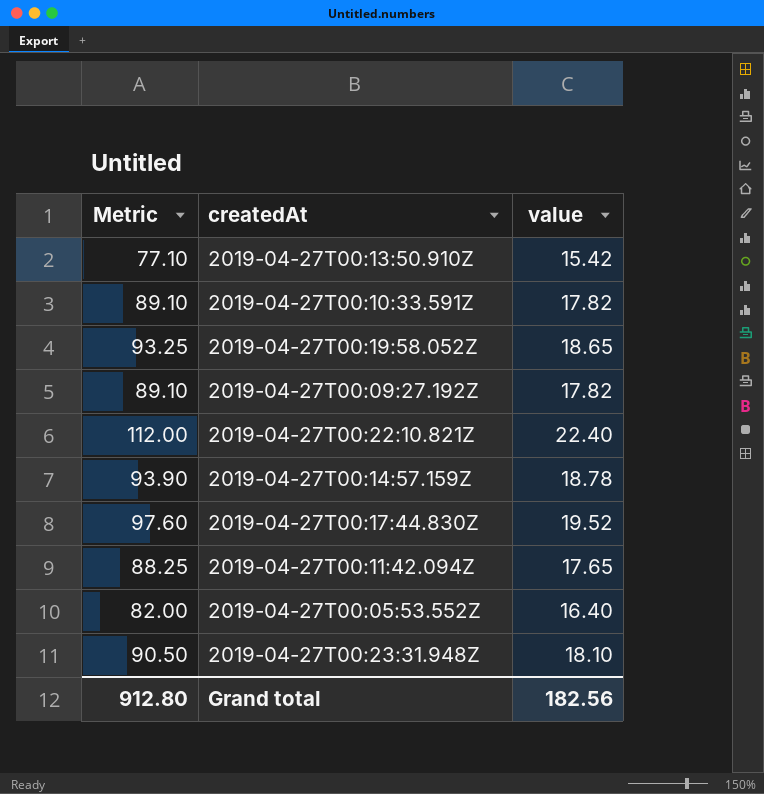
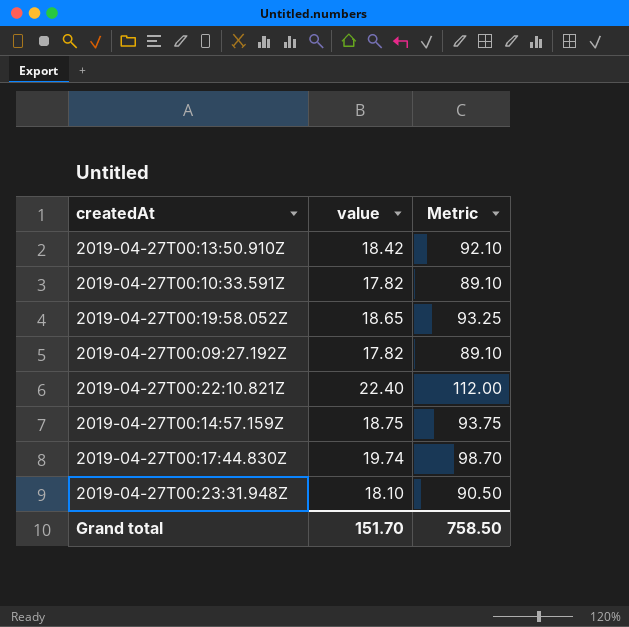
column Metric | position: 1 -> 3
row 2019-04-27T00:11:42.094Z: 88.25 | 17.65 -> none
row 2019-04-27T00:05:53.552Z: 82.00 | 16.40 -> none
2019-04-27T00:13:50.910Z | value: 15.42 -> 18.42
2019-04-27T00:13:50.910Z | Metric: 77.10 -> 92.10
2019-04-27T00:14:57.159Z | value: 18.78 -> 18.75
2019-04-27T00:14:57.159Z | Metric: 93.90 -> 93.75
2019-04-27T00:17:44.830Z | value: 19.52 -> 19.74
2019-04-27T00:17:44.830Z | Metric: 97.60 -> 98.70
Grand total | value: 182.56 -> 151.70
Grand total | Metric: 912.80 -> 758.50

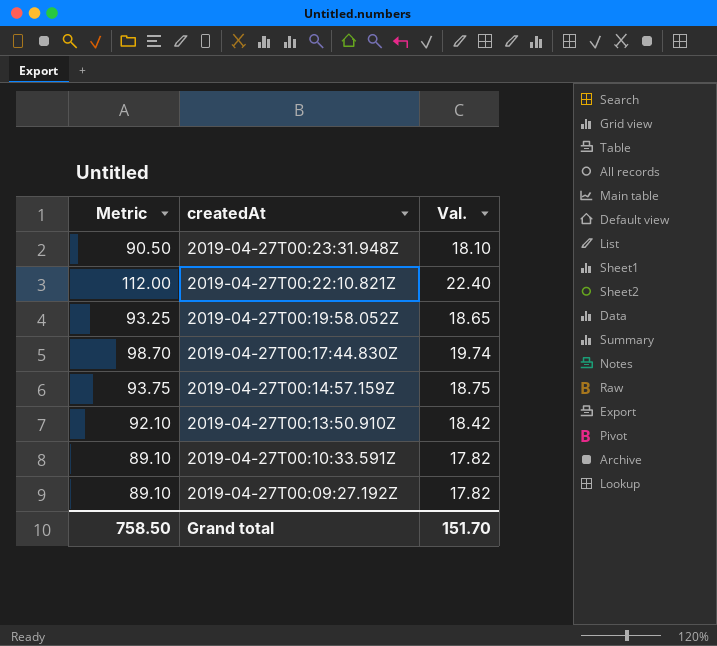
row order: none -> createdAt descending
column Metric | position: 3 -> 1
column name: value -> Val.

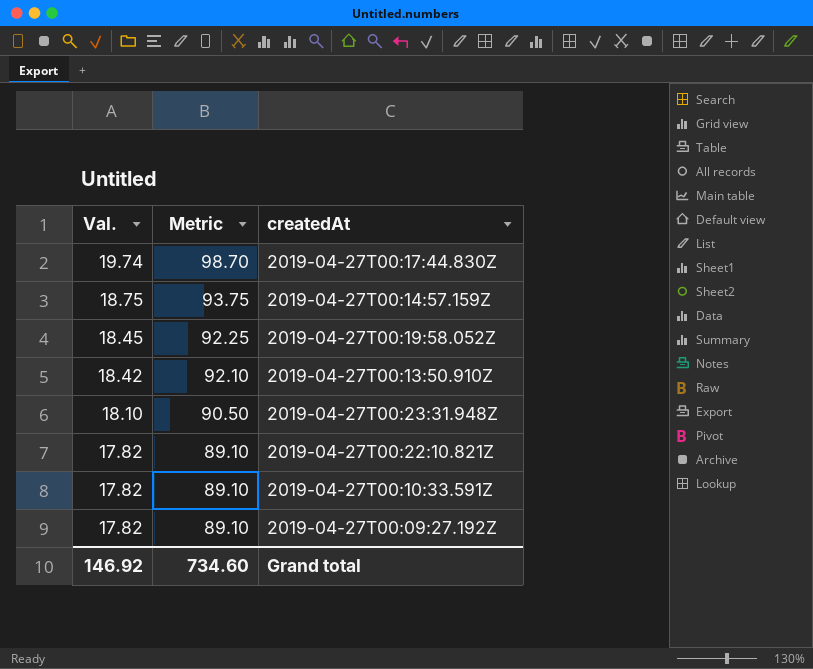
row order: createdAt descending -> Val. descending
column Val. | position: 3 -> 1
2019-04-27T00:19:58.052Z | Val.: 18.65 -> 18.45
2019-04-27T00:19:58.052Z | Metric: 93.25 -> 92.25
2019-04-27T00:22:10.821Z | Val.: 22.40 -> 17.82
2019-04-27T00:22:10.821Z | Metric: 112.00 -> 89.10
Grand total | Val.: 151.70 -> 146.92
Grand total | Metric: 758.50 -> 734.60

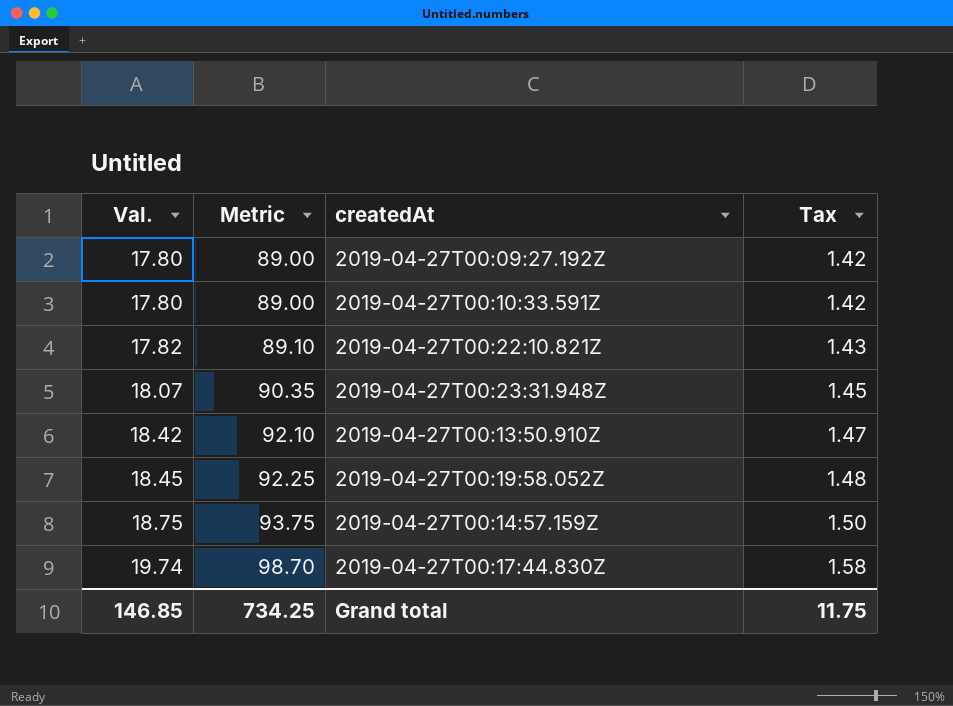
row order: Val. descending -> Val. ascending
column Tax | formula: none -> [Val.] * 0.08
2019-04-27T00:09:27.192Z | Val.: 17.82 -> 17.80
2019-04-27T00:09:27.192Z | Metric: 89.10 -> 89.00
2019-04-27T00:10:33.591Z | Val.: 17.82 -> 17.80
2019-04-27T00:10:33.591Z | Metric: 89.10 -> 89.00
2019-04-27T00:23:31.948Z | Val.: 18.10 -> 18.07
2019-04-27T00:23:31.948Z | Metric: 90.50 -> 90.35
Grand total | Val.: 146.92 -> 146.85
Grand total | Metric: 734.60 -> 734.25

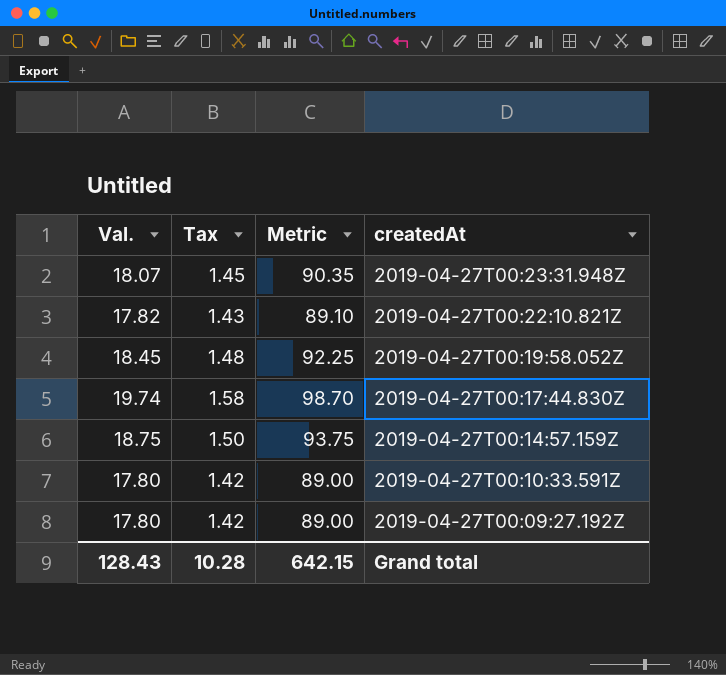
row order: Val. ascending -> createdAt descending
column Tax | position: 4 -> 2
row 2019-04-27T00:13:50.910Z: 18.42 | 92.10 | 1.47 -> none
Grand total | Val.: 146.85 -> 128.43
Grand total | Tax: 11.75 -> 10.28
Grand total | Metric: 734.25 -> 642.15

